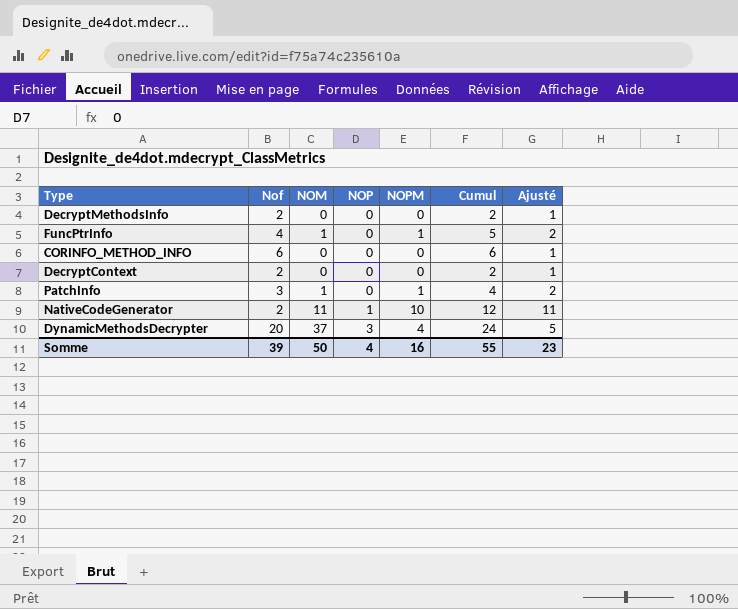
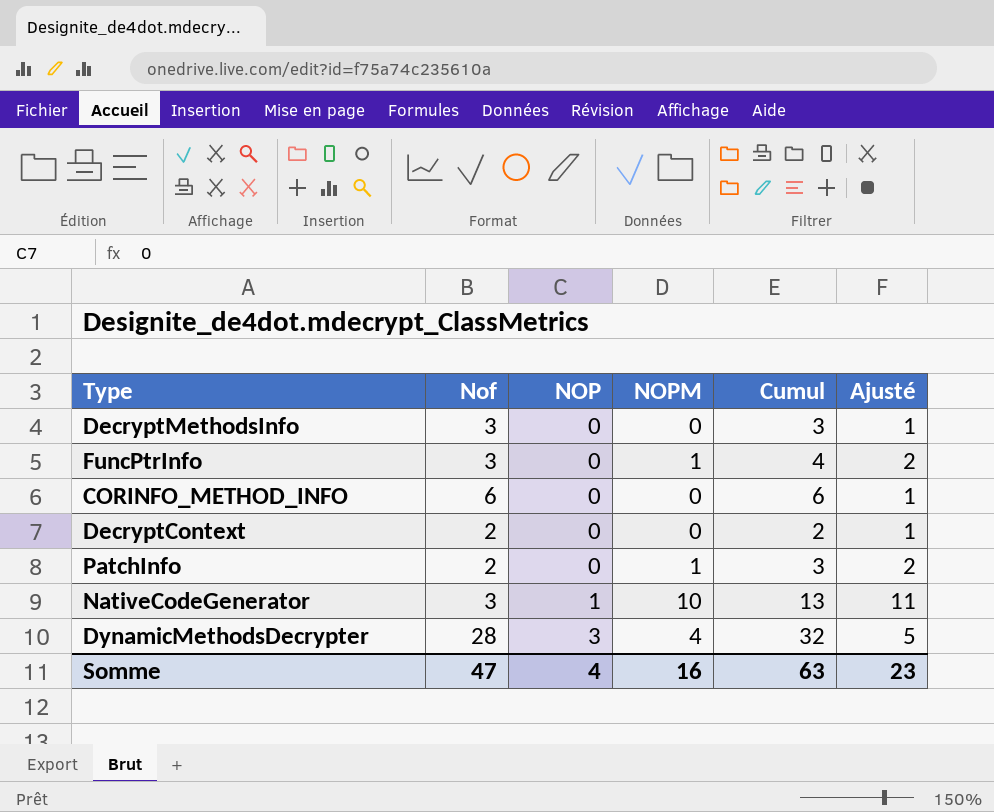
column NOM | position: 3 -> none
DecryptMethodsInfo | Nof: 2 -> 3
DecryptMethodsInfo | Cumul: 2 -> 3
FuncPtrInfo | Nof: 4 -> 3
FuncPtrInfo | Cumul: 5 -> 4
PatchInfo | Nof: 3 -> 2
PatchInfo | Cumul: 4 -> 3
NativeCodeGenerator | Nof: 2 -> 3
NativeCodeGenerator | Cumul: 12 -> 13
DynamicMethodsDecrypter | Nof: 20 -> 28
DynamicMethodsDecrypter | Cumul: 24 -> 32
Somme | Nof: 39 -> 47
Somme | Cumul: 55 -> 63

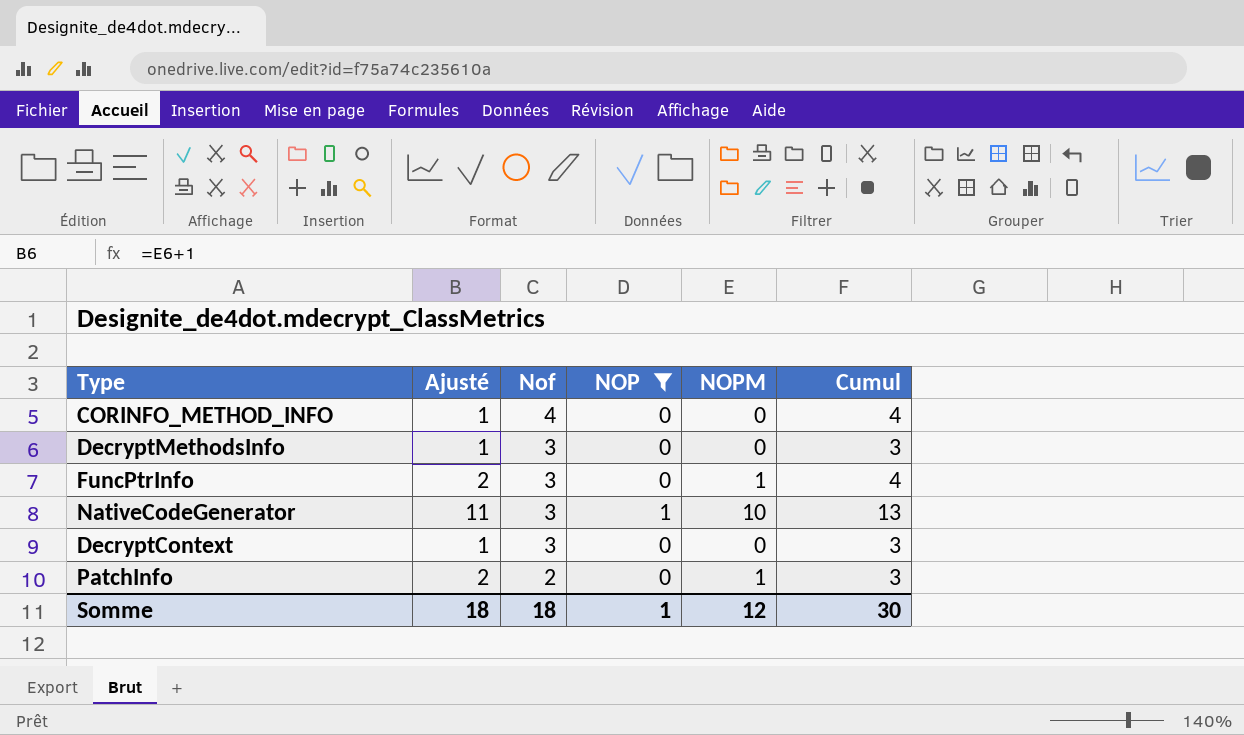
filter: none -> NOP != 3
row order: NOP ascending -> Nof descending
column Ajusté | position: 6 -> 2
CORINFO_METHOD_INFO | Nof: 6 -> 4
CORINFO_METHOD_INFO | Cumul: 6 -> 4
DecryptContext | Nof: 2 -> 3
DecryptContext | Cumul: 2 -> 3
Somme | Ajusté: 23 -> 18
Somme | Nof: 47 -> 18
Somme | NOP: 4 -> 1
Somme | NOPM: 16 -> 12
Somme | Cumul: 63 -> 30

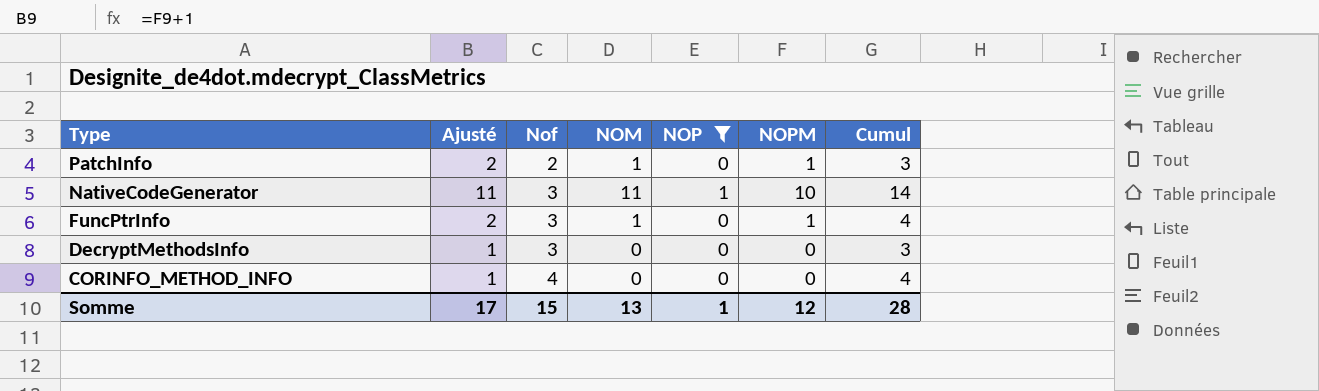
row order: Nof descending -> Type descending
column NOM | position: none -> 4
column Cumul | formula: [Nof] + [NOPM] -> [Nof] + [NOM]
row DecryptContext: 1 | 3 | 0 | 0 | 3 -> none
Somme | Ajusté: 18 -> 17
Somme | Nof: 18 -> 15
Somme | Cumul: 30 -> 28

